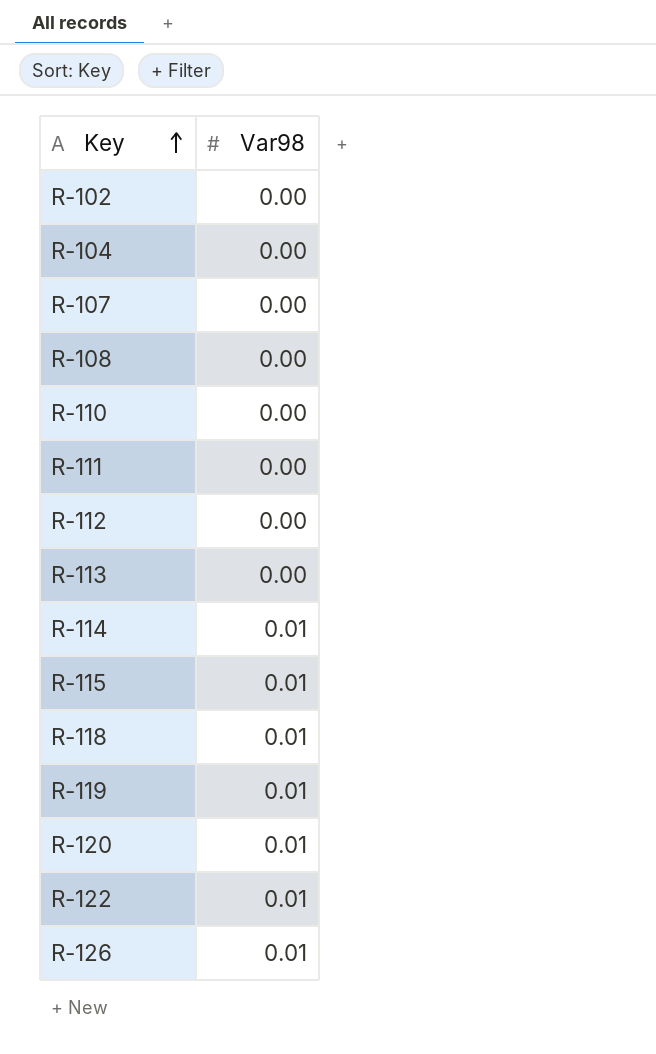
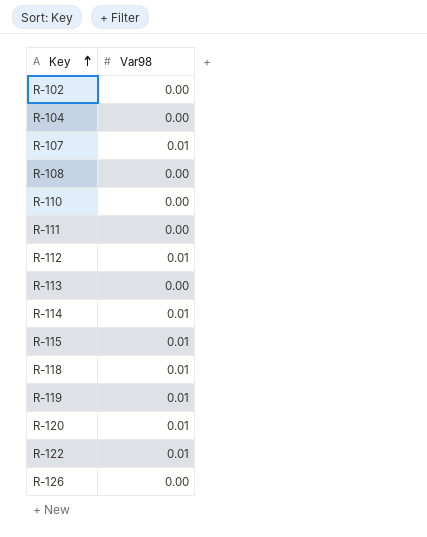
R-107 | Var98: 0.00 -> 0.01
R-112 | Var98: 0.00 -> 0.01
R-126 | Var98: 0.01 -> 0.00

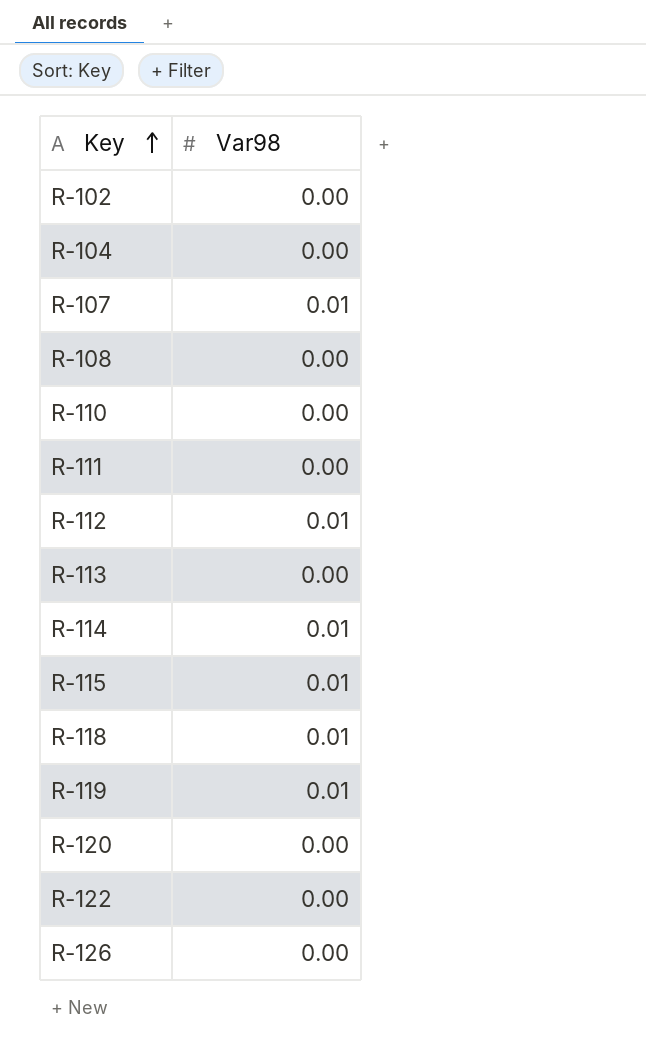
R-120 | Var98: 0.01 -> 0.00
R-122 | Var98: 0.01 -> 0.00

